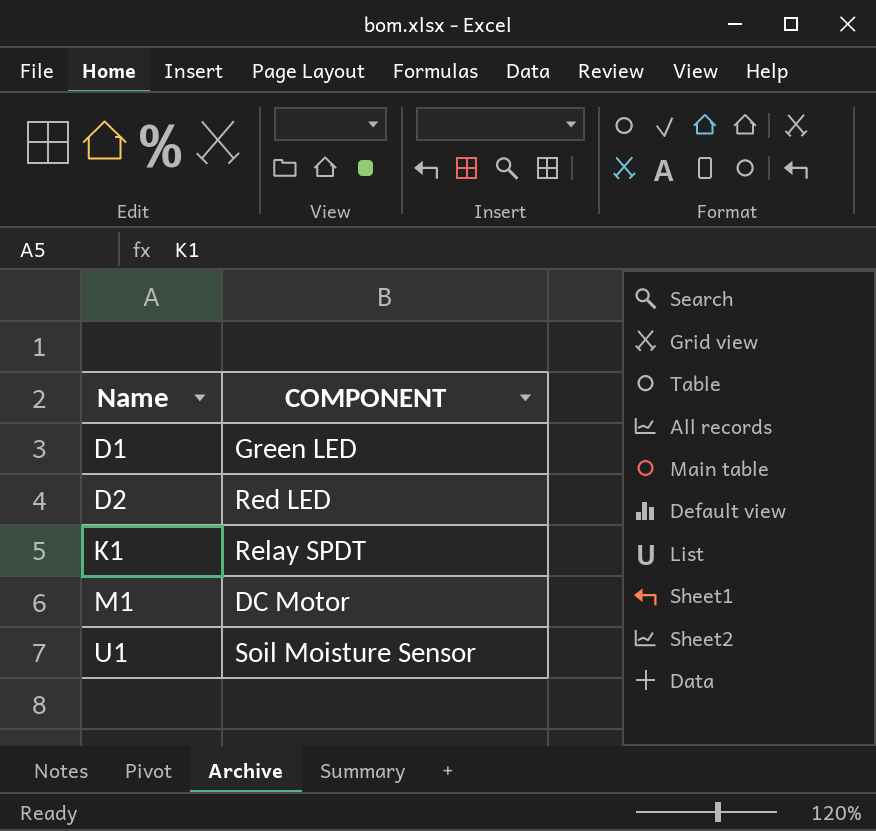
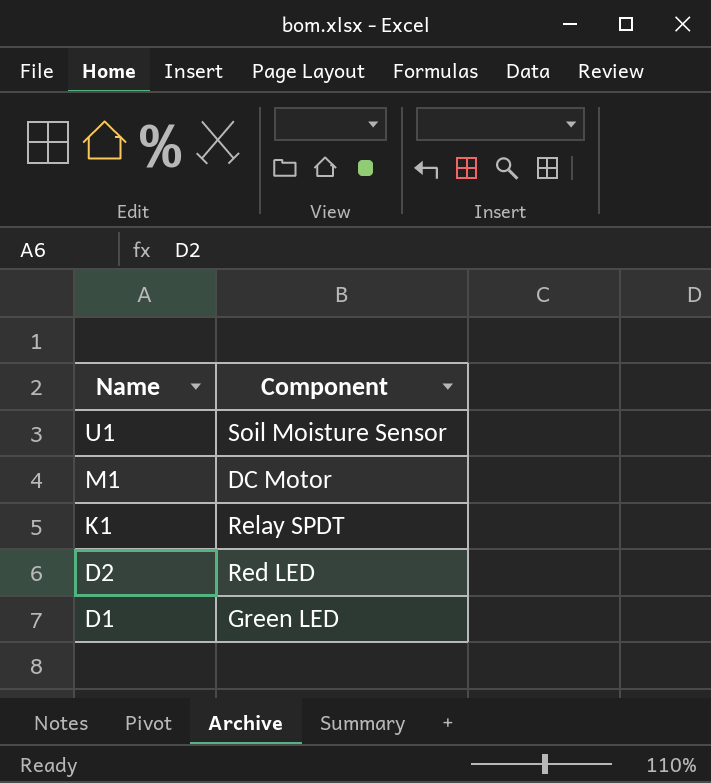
row order: Name ascending -> Name descending
column name: COMPONENT -> Component

